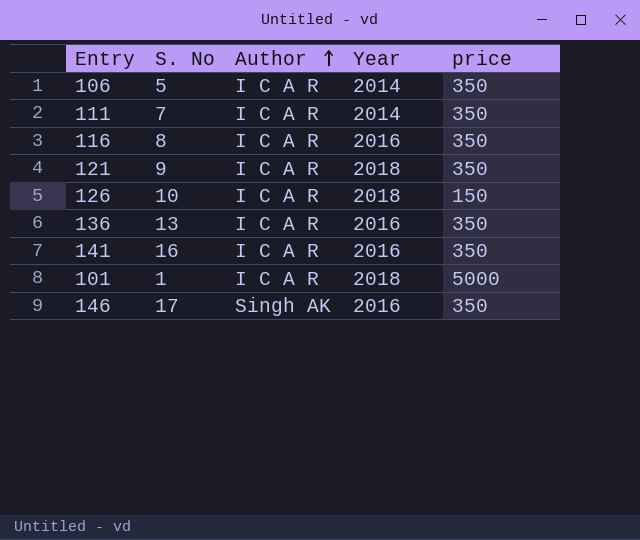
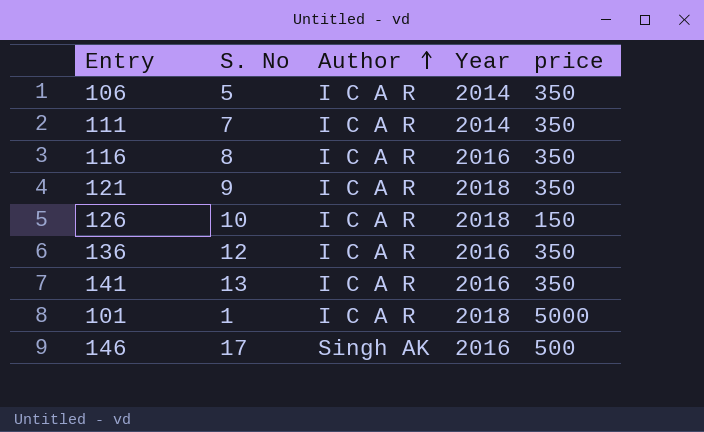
136 | S. No: 13 -> 12
141 | S. No: 16 -> 13
146 | price: 350 -> 500

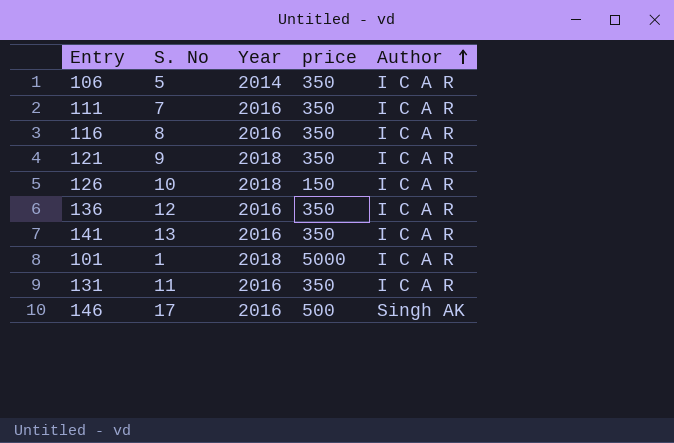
column Author | position: 3 -> 5
111 | Year: 2014 -> 2016
row 131: none -> 11 | 2016 | 350 | I C A R

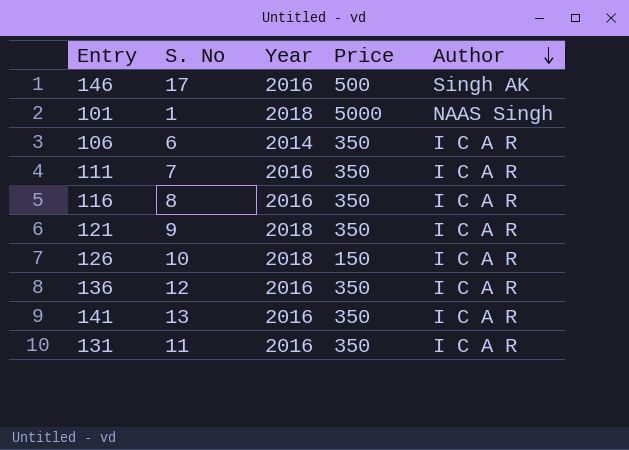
row order: Author ascending -> Author descending
column name: price -> Price
101 | Author: I C A R -> NAAS Singh
106 | S. No: 5 -> 6

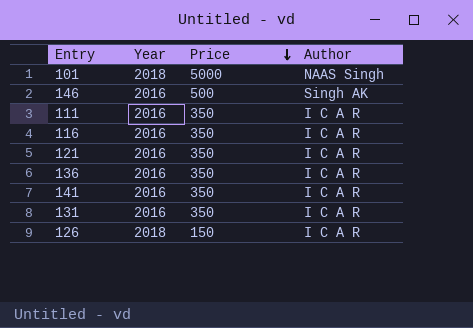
row order: Author descending -> Price descending
column S. No | position: 2 -> none
row 106: 6 | 2014 | 350 | I C A R -> none
121 | Year: 2018 -> 2016

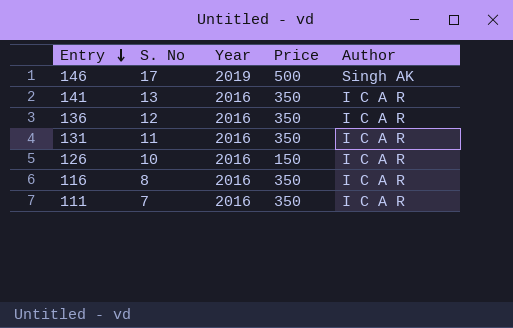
row order: Price descending -> Entry descending
column S. No | position: none -> 2
row 101: 2018 | 5000 | NAAS Singh -> none
row 121: 2016 | 350 | I C A R -> none
146 | Year: 2016 -> 2019
126 | Year: 2018 -> 2016

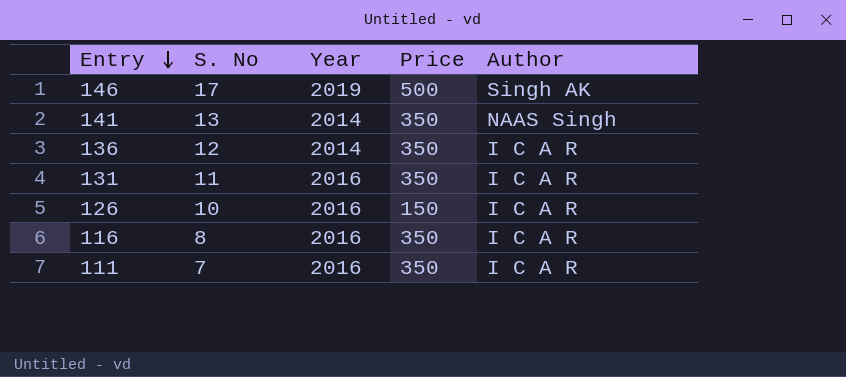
141 | Year: 2016 -> 2014
141 | Author: I C A R -> NAAS Singh
136 | Year: 2016 -> 2014

